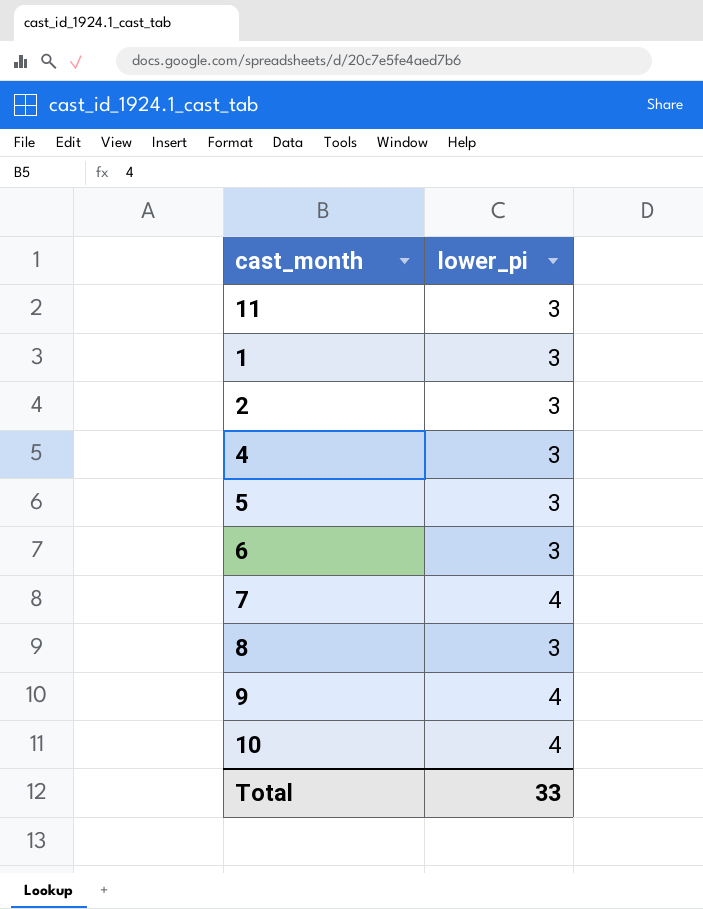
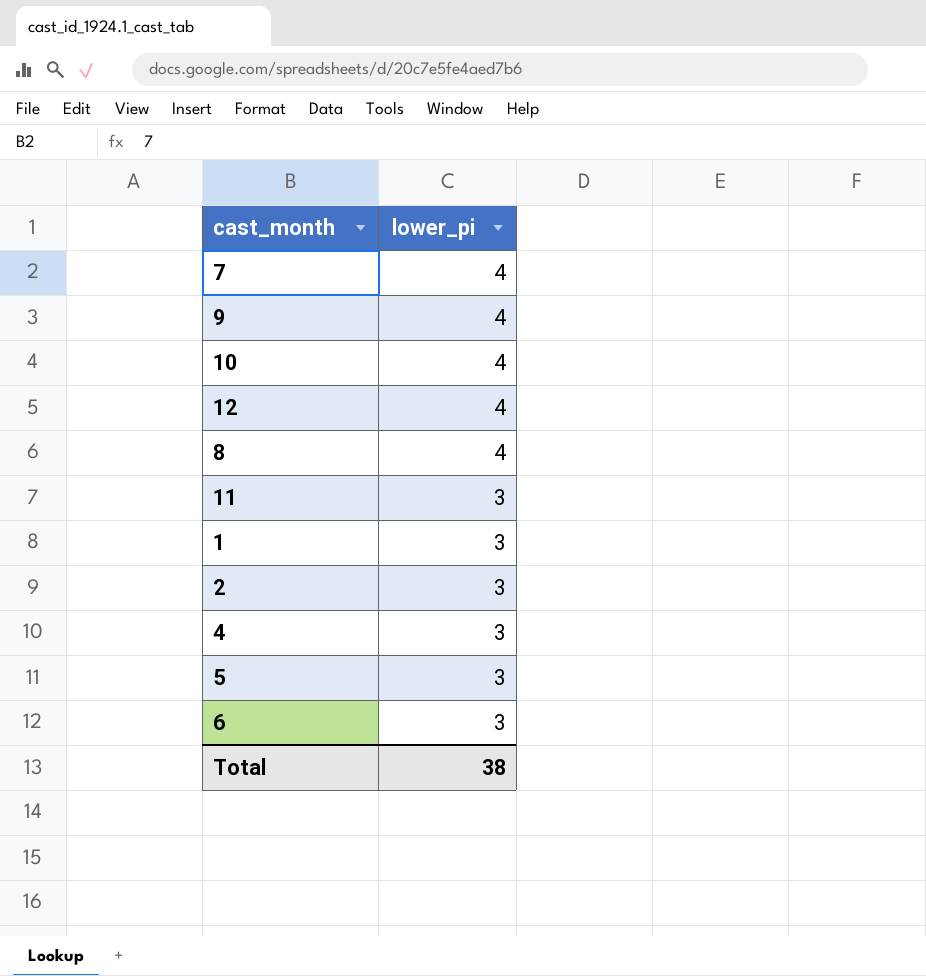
row order: none -> lower_pi descending
row 12: none -> 4
8 | lower_pi: 3 -> 4
Total | lower_pi: 33 -> 38

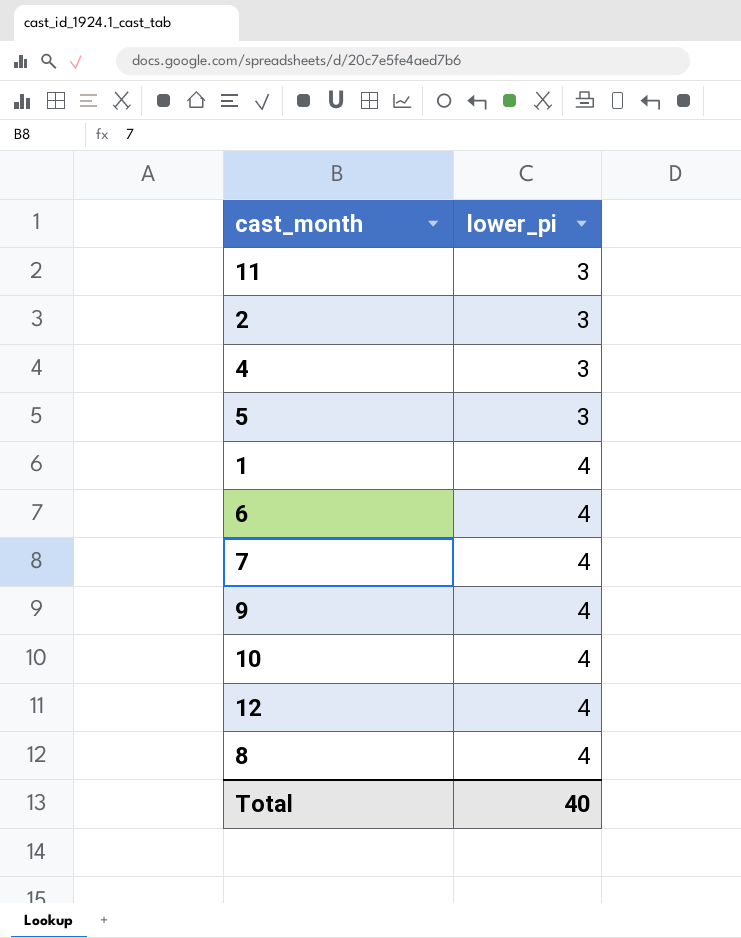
row order: lower_pi descending -> lower_pi ascending
1 | lower_pi: 3 -> 4
6 | lower_pi: 3 -> 4
Total | lower_pi: 38 -> 40

